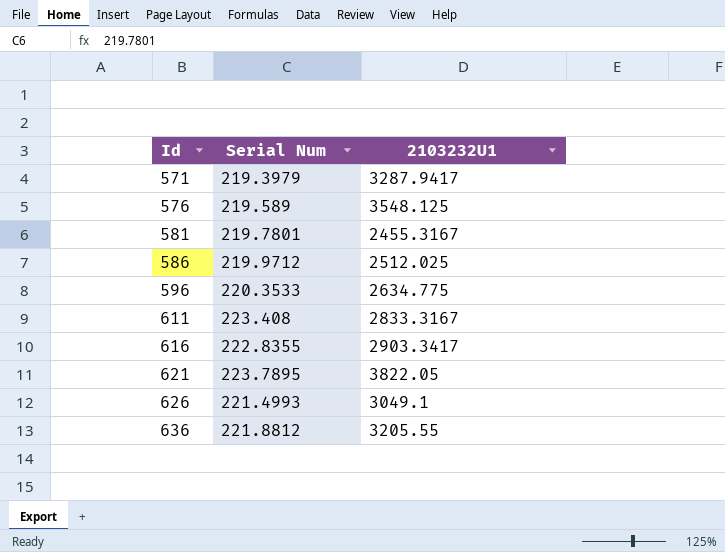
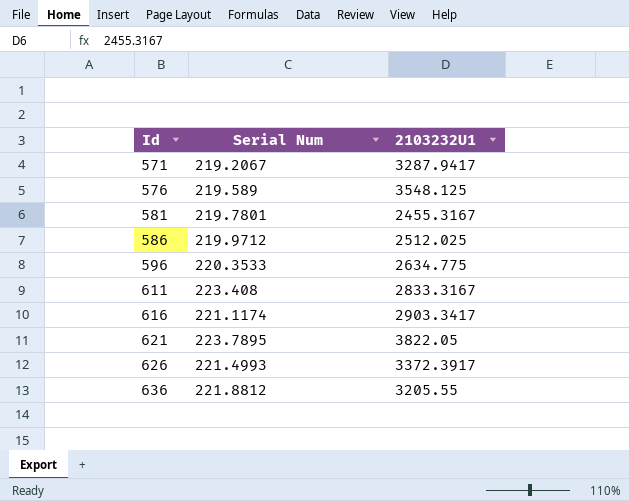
571 | Serial Num: 219.3979 -> 219.2067
616 | Serial Num: 222.8355 -> 221.1174
626 | 2103232U1: 3049.1 -> 3372.3917

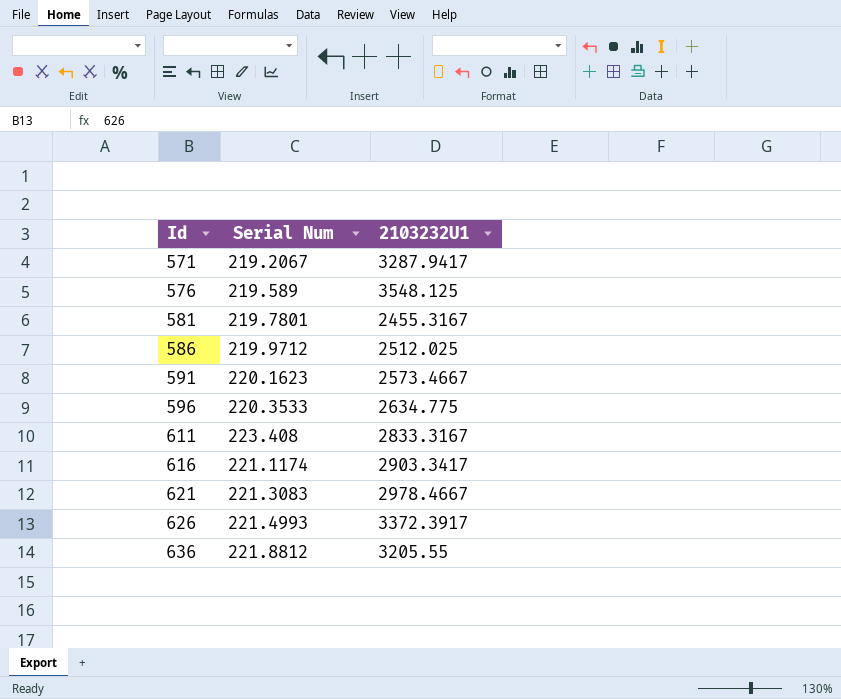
row 591: none -> 220.1623 | 2573.4667
621 | Serial Num: 223.7895 -> 221.3083
621 | 2103232U1: 3822.05 -> 2978.4667

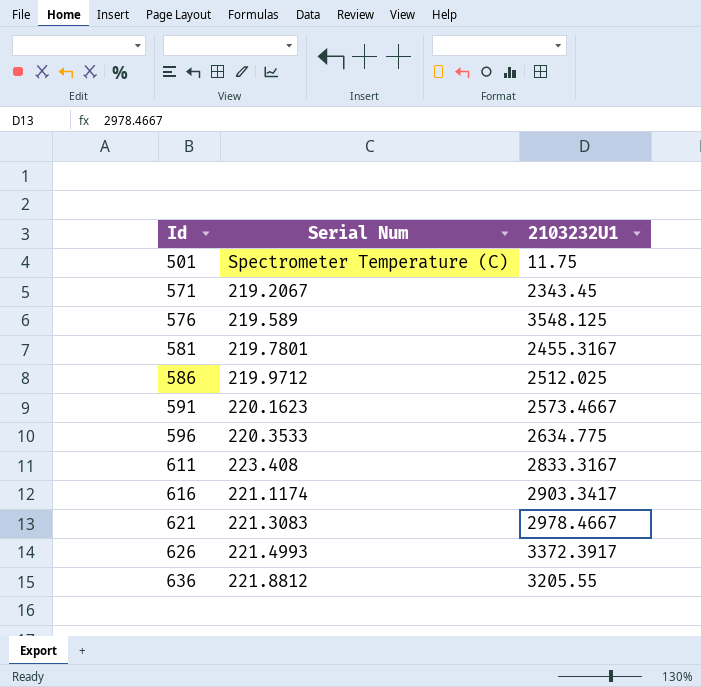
row 501: none -> Spectrometer Temperature (C) | 11.75
571 | 2103232U1: 3287.9417 -> 2343.45

